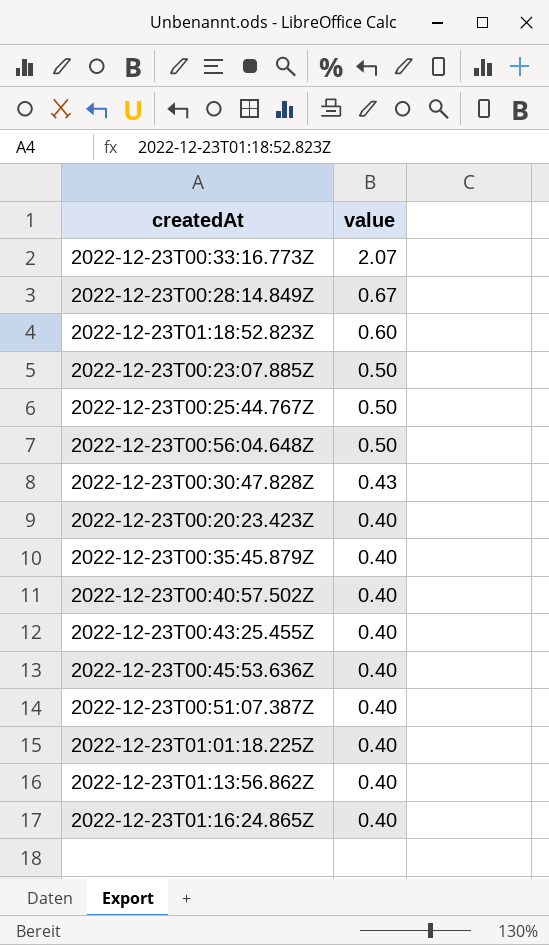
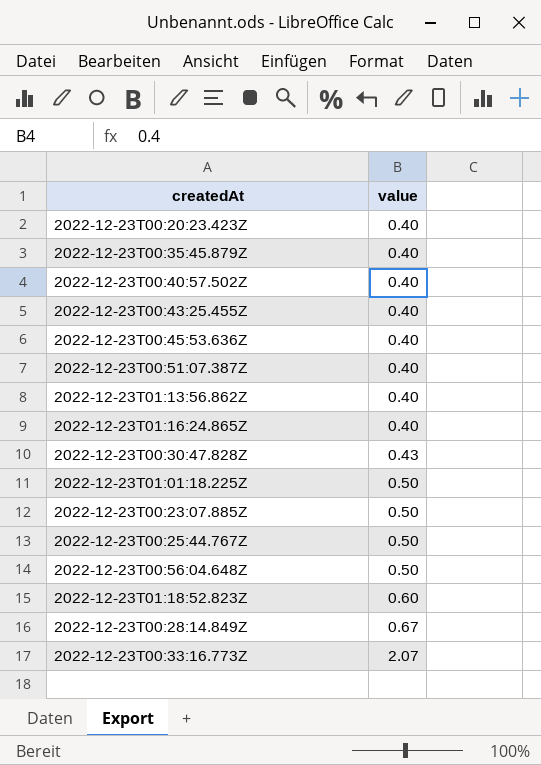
row order: value descending -> value ascending
2022-12-23T01:01:18.225Z | value: 0.40 -> 0.50

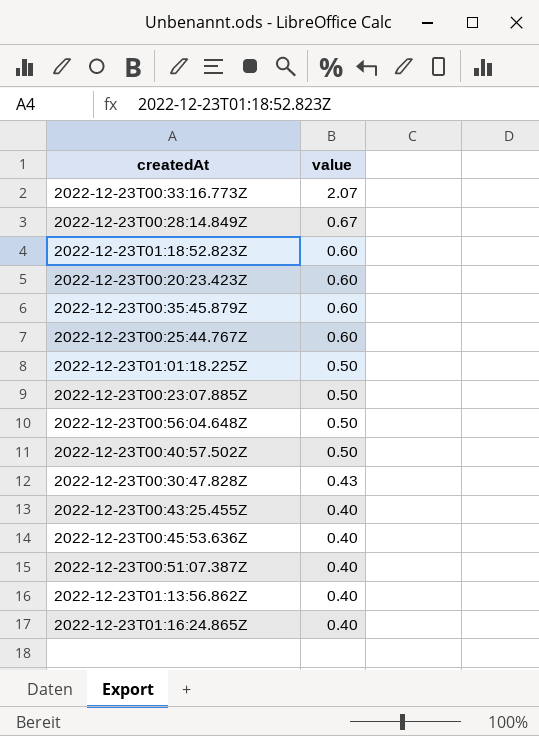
row order: value ascending -> value descending
2022-12-23T00:20:23.423Z | value: 0.40 -> 0.60
2022-12-23T00:35:45.879Z | value: 0.40 -> 0.60
2022-12-23T00:25:44.767Z | value: 0.50 -> 0.60
2022-12-23T00:40:57.502Z | value: 0.40 -> 0.50

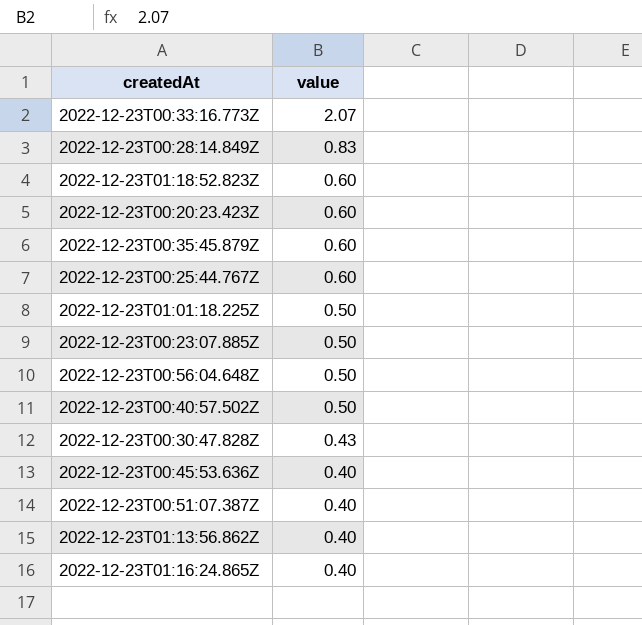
row 2022-12-23T00:43:25.455Z: 0.40 -> none
2022-12-23T00:28:14.849Z | value: 0.67 -> 0.83

